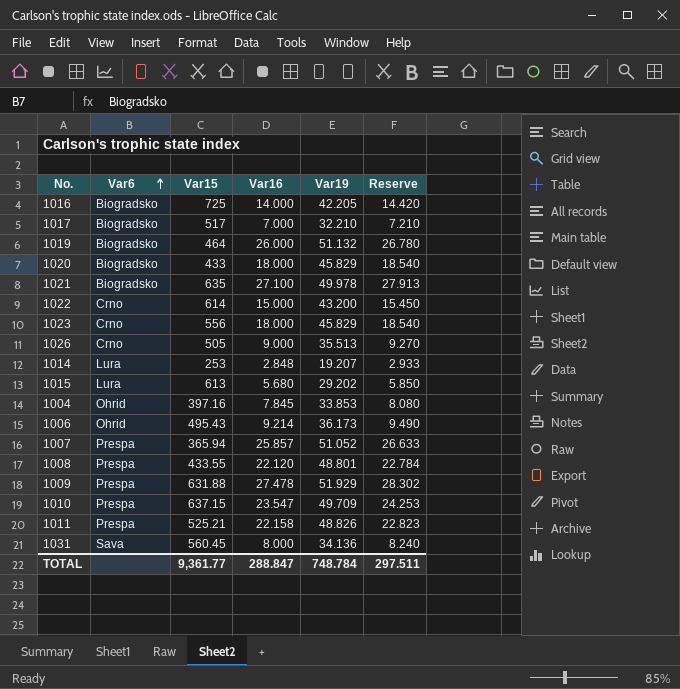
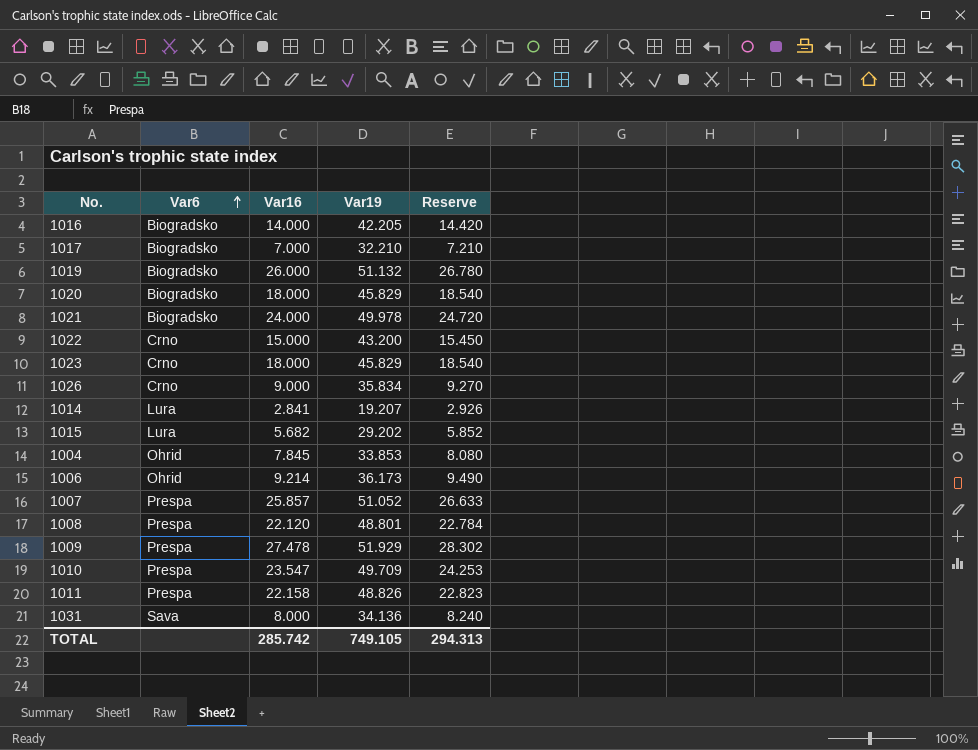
column Var15 | position: 3 -> none
1021 | Var16: 27.100 -> 24.000
1021 | Reserve: 27.913 -> 24.720
1026 | Var19: 35.513 -> 35.834
1014 | Var16: 2.848 -> 2.841
1014 | Reserve: 2.933 -> 2.926
1015 | Var16: 5.680 -> 5.682
1015 | Reserve: 5.850 -> 5.852
TOTAL | Var16: 288.847 -> 285.742
TOTAL | Var19: 748.784 -> 749.105
TOTAL | Reserve: 297.511 -> 294.313

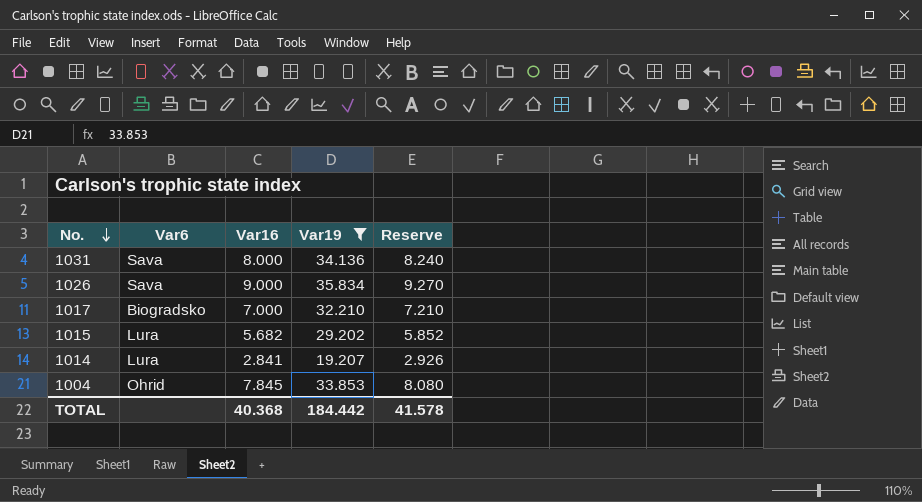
filter: none -> Var19 <= 35.834
row order: Var6 ascending -> No. descending
1026 | Var6: Crno -> Sava
TOTAL | Var16: 285.742 -> 40.368
TOTAL | Var19: 749.105 -> 184.442
TOTAL | Reserve: 294.313 -> 41.578

